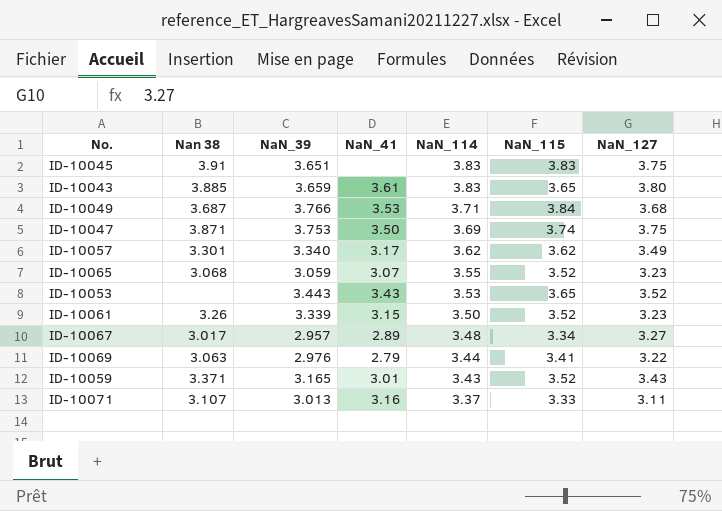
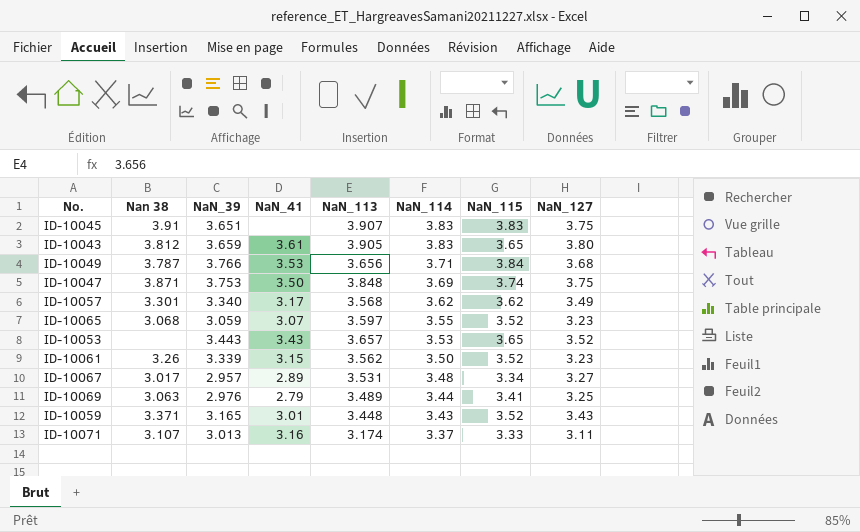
column NaN_113 | position: none -> 5
ID-10043 | Nan 38: 3.885 -> 3.812
ID-10049 | Nan 38: 3.687 -> 3.787
ID-10069 | NaN_127: 3.22 -> 3.25

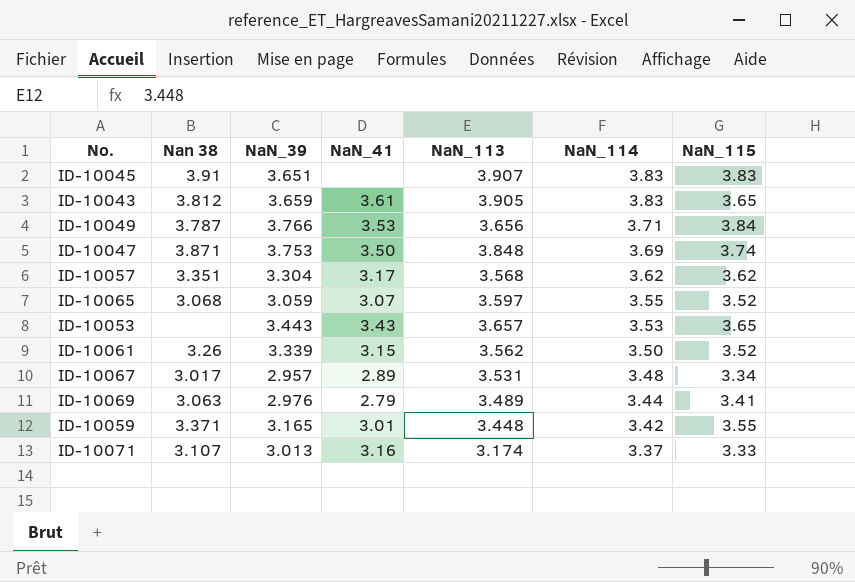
column NaN_127 | position: 8 -> none
ID-10057 | Nan 38: 3.301 -> 3.351
ID-10057 | NaN_39: 3.340 -> 3.304
ID-10059 | NaN_114: 3.43 -> 3.42
ID-10059 | NaN_115: 3.52 -> 3.55

